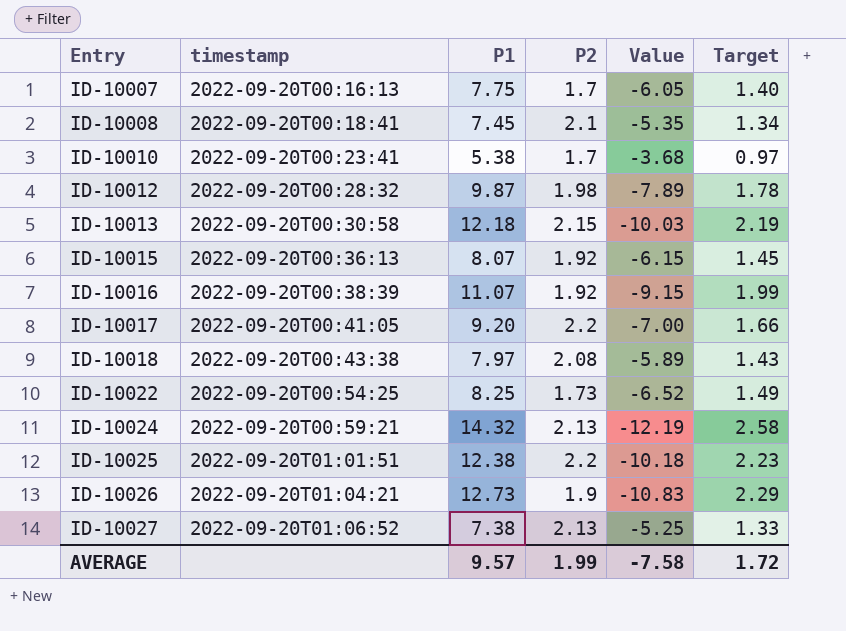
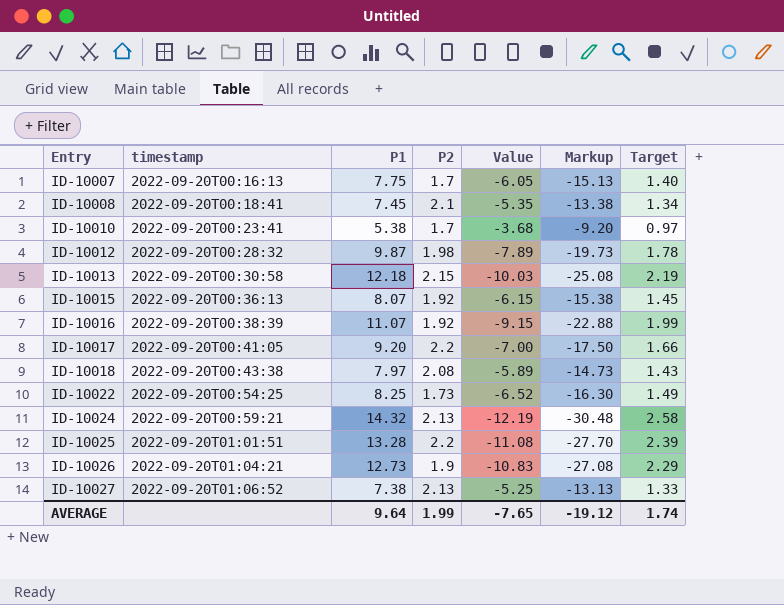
column Markup | formula: none -> [Value] * 2.5
ID-10025 | P1: 12.38 -> 13.28
ID-10025 | Value: -10.18 -> -11.08
ID-10025 | Target: 2.23 -> 2.39
AVERAGE | P1: 9.57 -> 9.64
AVERAGE | Value: -7.58 -> -7.65
AVERAGE | Target: 1.72 -> 1.74

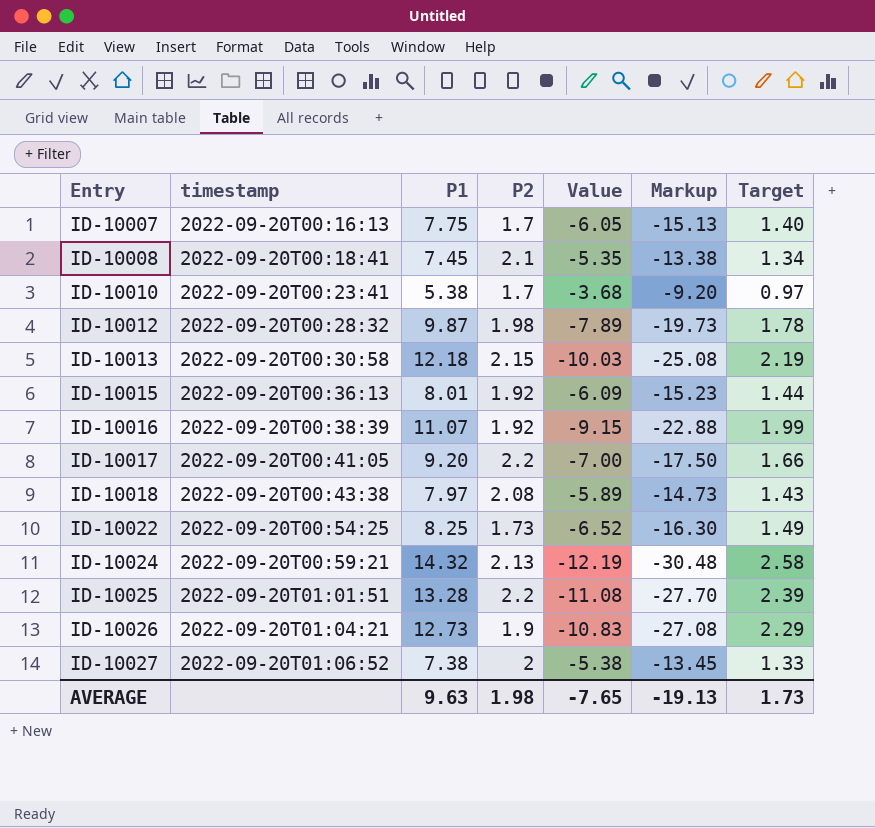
ID-10015 | P1: 8.07 -> 8.01
ID-10015 | Value: -6.15 -> -6.09
ID-10015 | Markup: -15.38 -> -15.23
ID-10015 | Target: 1.45 -> 1.44
ID-10027 | P2: 2.13 -> 2
ID-10027 | Value: -5.25 -> -5.38
ID-10027 | Markup: -13.13 -> -13.45
AVERAGE | P1: 9.64 -> 9.63
AVERAGE | P2: 1.99 -> 1.98
AVERAGE | Markup: -19.12 -> -19.13
AVERAGE | Target: 1.74 -> 1.73

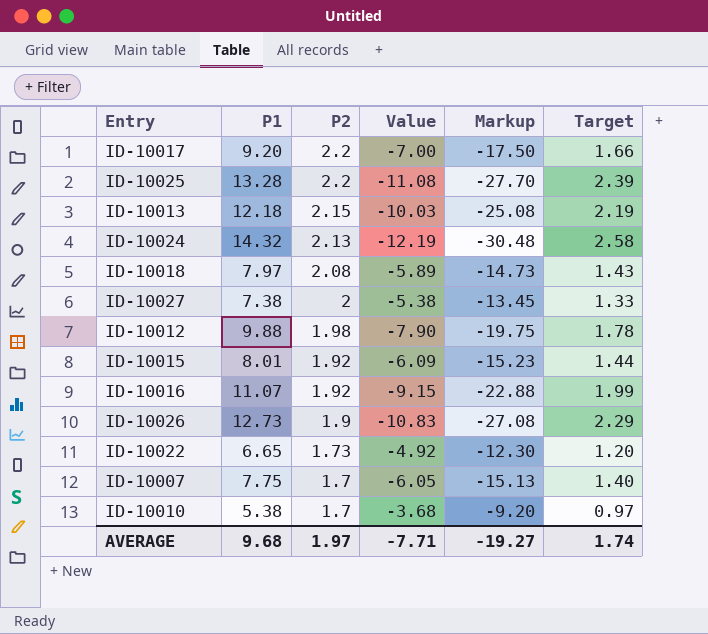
row order: Entry ascending -> P2 descending
column timestamp | position: 2 -> none
row ID-10008: 2022-09-20T00:18:41 | 7.45 | 2.1 | -5.35 | -13.38 | 1.34 -> none
ID-10012 | P1: 9.87 -> 9.88
ID-10012 | Value: -7.89 -> -7.90
ID-10012 | Markup: -19.73 -> -19.75
ID-10022 | P1: 8.25 -> 6.65
ID-10022 | Value: -6.52 -> -4.92
ID-10022 | Markup: -16.30 -> -12.30
ID-10022 | Target: 1.49 -> 1.20
AVERAGE | P1: 9.63 -> 9.68
AVERAGE | P2: 1.98 -> 1.97
AVERAGE | Value: -7.65 -> -7.71
AVERAGE | Markup: -19.13 -> -19.27
AVERAGE | Target: 1.73 -> 1.74

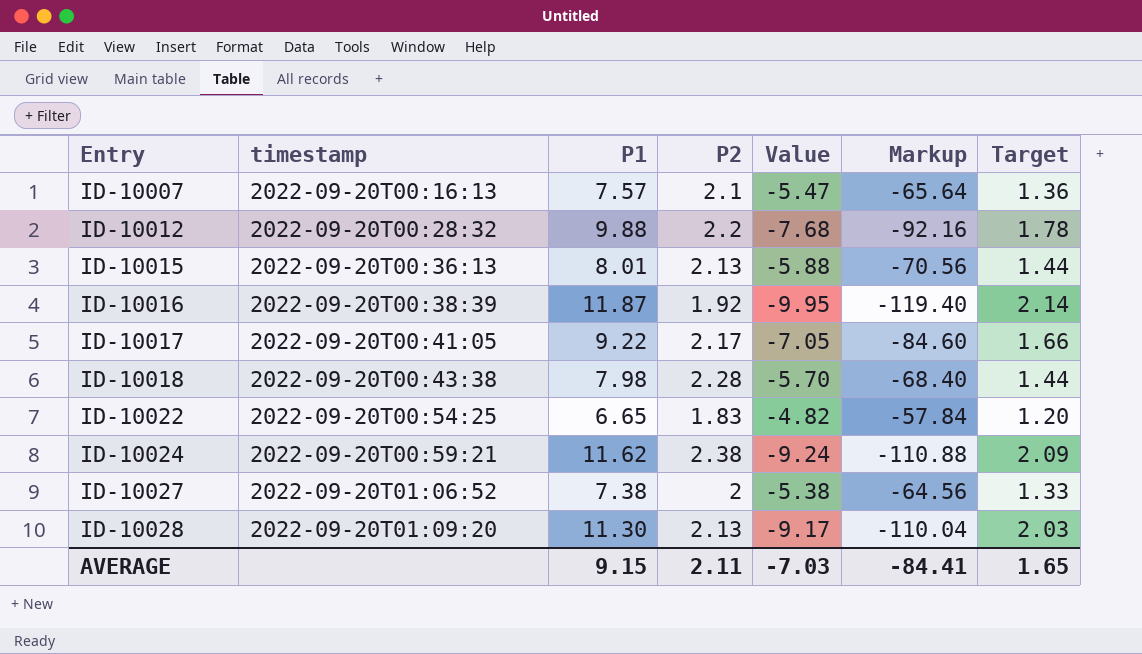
row order: P2 descending -> Entry ascending
column timestamp | position: none -> 2
column Markup | formula: [Value] * 2.5 -> [Value] * 12
row ID-10025: 13.28 | 2.2 | -11.08 | -27.70 | 2.39 -> none
row ID-10013: 12.18 | 2.15 | -10.03 | -25.08 | 2.19 -> none
row ID-10026: 12.73 | 1.9 | -10.83 | -27.08 | 2.29 -> none
row ID-10010: 5.38 | 1.7 | -3.68 | -9.20 | 0.97 -> none
ID-10007 | P1: 7.75 -> 7.57
ID-10007 | P2: 1.7 -> 2.1
ID-10007 | Value: -6.05 -> -5.47
ID-10007 | Target: 1.40 -> 1.36
ID-10012 | P2: 1.98 -> 2.2
ID-10012 | Value: -7.90 -> -7.68
ID-10015 | P2: 1.92 -> 2.13
ID-10015 | Value: -6.09 -> -5.88
ID-10016 | P1: 11.07 -> 11.87
ID-10016 | Value: -9.15 -> -9.95
ID-10016 | Target: 1.99 -> 2.14
ID-10017 | P1: 9.20 -> 9.22
ID-10017 | P2: 2.2 -> 2.17
ID-10017 | Value: -7.00 -> -7.05
ID-10018 | P1: 7.97 -> 7.98
ID-10018 | P2: 2.08 -> 2.28
ID-10018 | Value: -5.89 -> -5.70
ID-10018 | Target: 1.43 -> 1.44
ID-10022 | P2: 1.73 -> 1.83
ID-10022 | Value: -4.92 -> -4.82
ID-10024 | P1: 14.32 -> 11.62
ID-10024 | P2: 2.13 -> 2.38
ID-10024 | Value: -12.19 -> -9.24
ID-10024 | Target: 2.58 -> 2.09
row ID-10028: none -> 2022-09-20T01:09:20 | 11.30 | 2.13 | -9.17 | -110.04 | 2.03
AVERAGE | P1: 9.68 -> 9.15
AVERAGE | P2: 1.97 -> 2.11
AVERAGE | Value: -7.71 -> -7.03
AVERAGE | Markup: -19.27 -> -84.41
AVERAGE | Target: 1.74 -> 1.65

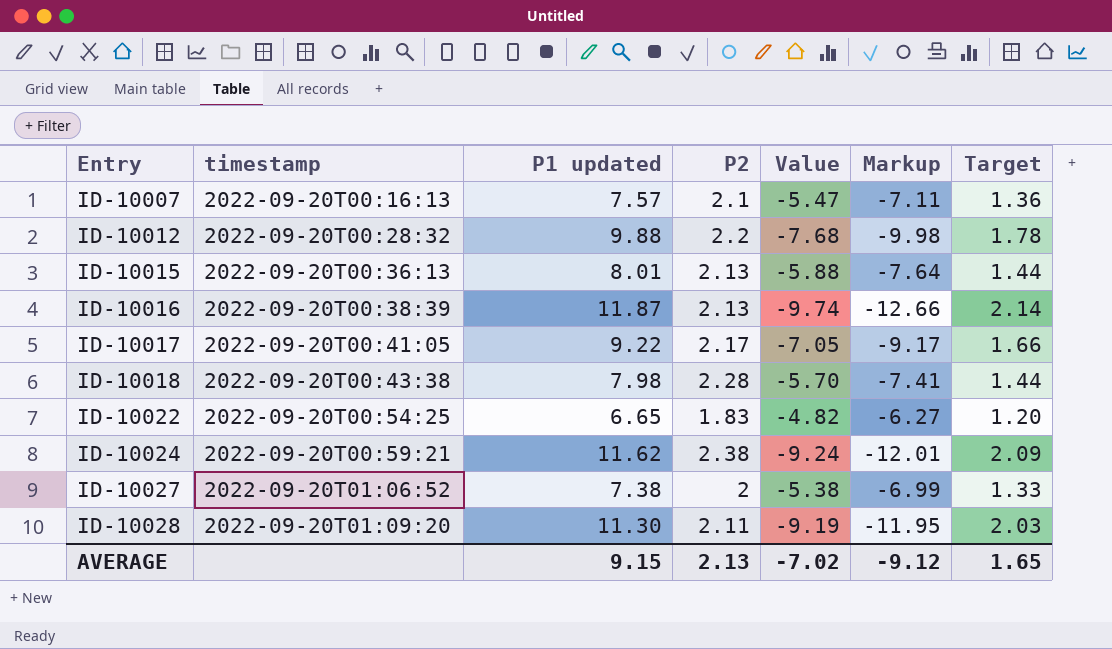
column name: P1 -> P1 updated
column Markup | formula: [Value] * 12 -> [Value] * 1.3
ID-10016 | P2: 1.92 -> 2.13
ID-10016 | Value: -9.95 -> -9.74
ID-10028 | P2: 2.13 -> 2.11
ID-10028 | Value: -9.17 -> -9.19
AVERAGE | P2: 2.11 -> 2.13
AVERAGE | Value: -7.03 -> -7.02
AVERAGE | Markup: -84.41 -> -9.12

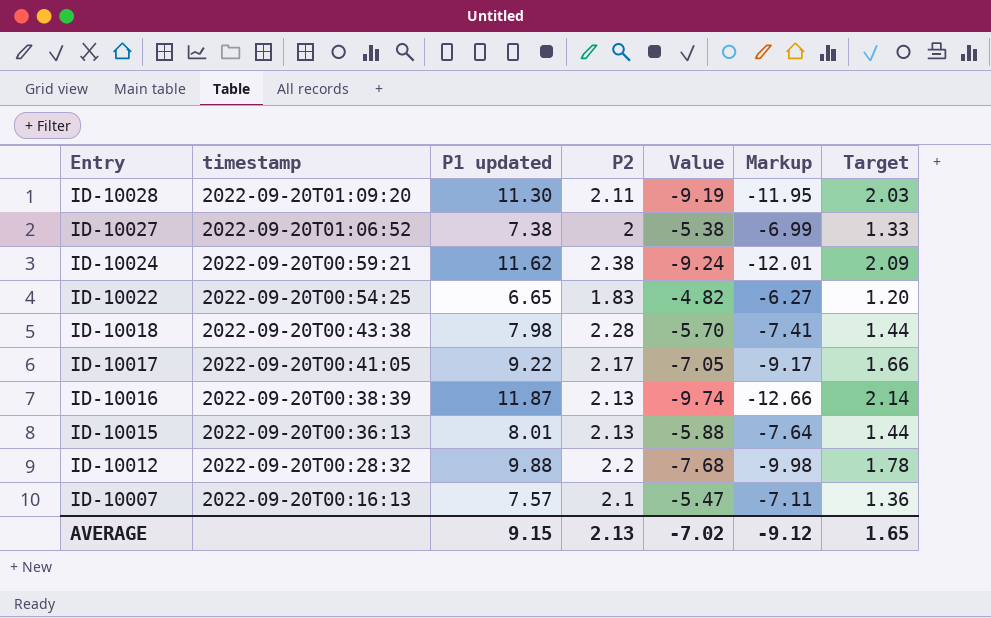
row order: Entry ascending -> Entry descending

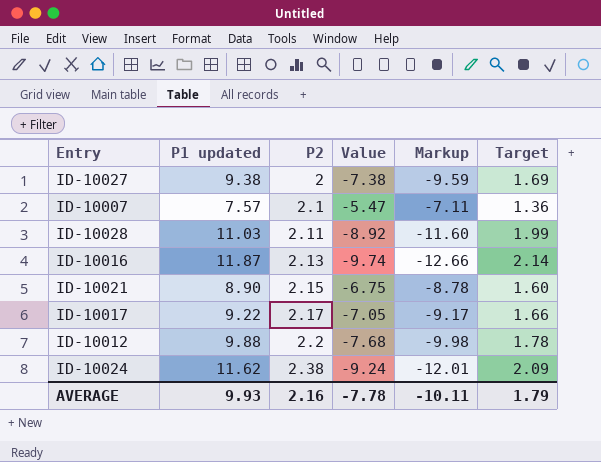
row order: Entry descending -> P2 ascending
column timestamp | position: 2 -> none
row ID-10022: 2022-09-20T00:54:25 | 6.65 | 1.83 | -4.82 | -6.27 | 1.20 -> none
row ID-10018: 2022-09-20T00:43:38 | 7.98 | 2.28 | -5.70 | -7.41 | 1.44 -> none
row ID-10015: 2022-09-20T00:36:13 | 8.01 | 2.13 | -5.88 | -7.64 | 1.44 -> none
ID-10027 | P1 updated: 7.38 -> 9.38
ID-10027 | Value: -5.38 -> -7.38
ID-10027 | Markup: -6.99 -> -9.59
ID-10027 | Target: 1.33 -> 1.69
ID-10028 | P1 updated: 11.30 -> 11.03
ID-10028 | Value: -9.19 -> -8.92
ID-10028 | Markup: -11.95 -> -11.60
ID-10028 | Target: 2.03 -> 1.99
row ID-10021: none -> 8.90 | 2.15 | -6.75 | -8.78 | 1.60
AVERAGE | P1 updated: 9.15 -> 9.93
AVERAGE | P2: 2.13 -> 2.16
AVERAGE | Value: -7.02 -> -7.78
AVERAGE | Markup: -9.12 -> -10.11
AVERAGE | Target: 1.65 -> 1.79

